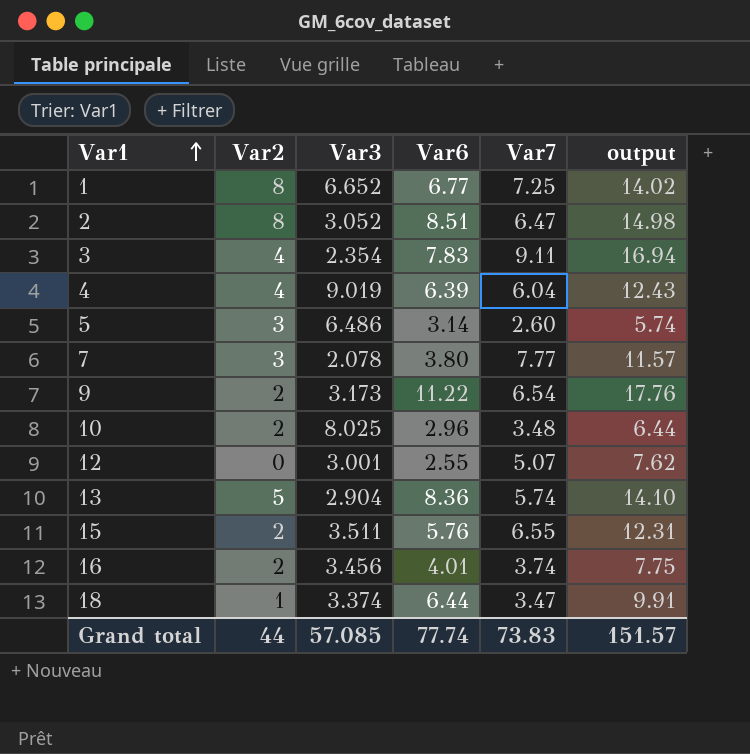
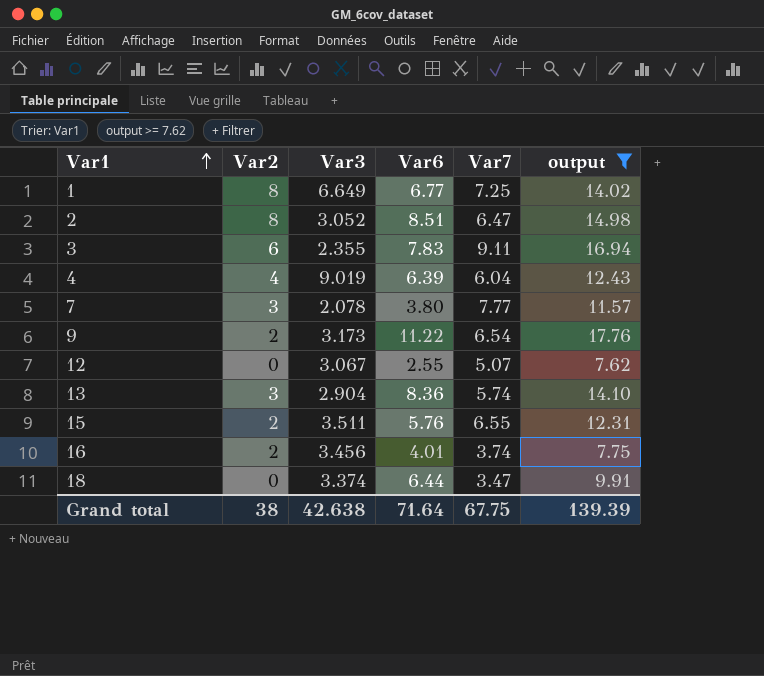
filter: none -> output >= 7.62
1 | Var3: 6.652 -> 6.649
3 | Var2: 4 -> 6
3 | Var3: 2.354 -> 2.355
12 | Var3: 3.001 -> 3.067
13 | Var2: 5 -> 3
18 | Var2: 1 -> 0
Grand total | Var2: 44 -> 38
Grand total | Var3: 57.085 -> 42.638
Grand total | Var6: 77.74 -> 71.64
Grand total | Var7: 73.83 -> 67.75
Grand total | output: 151.57 -> 139.39

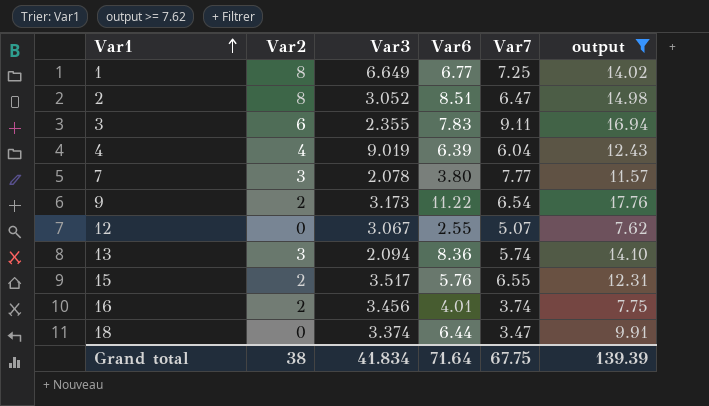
13 | Var3: 2.904 -> 2.094
15 | Var3: 3.511 -> 3.517
Grand total | Var3: 42.638 -> 41.834

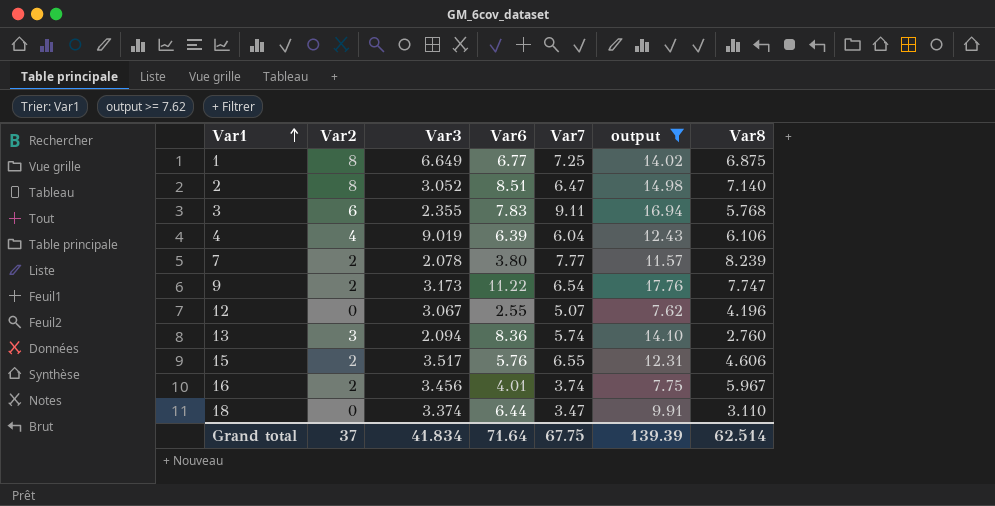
column Var8 | position: none -> 7
7 | Var2: 3 -> 2
Grand total | Var2: 38 -> 37

